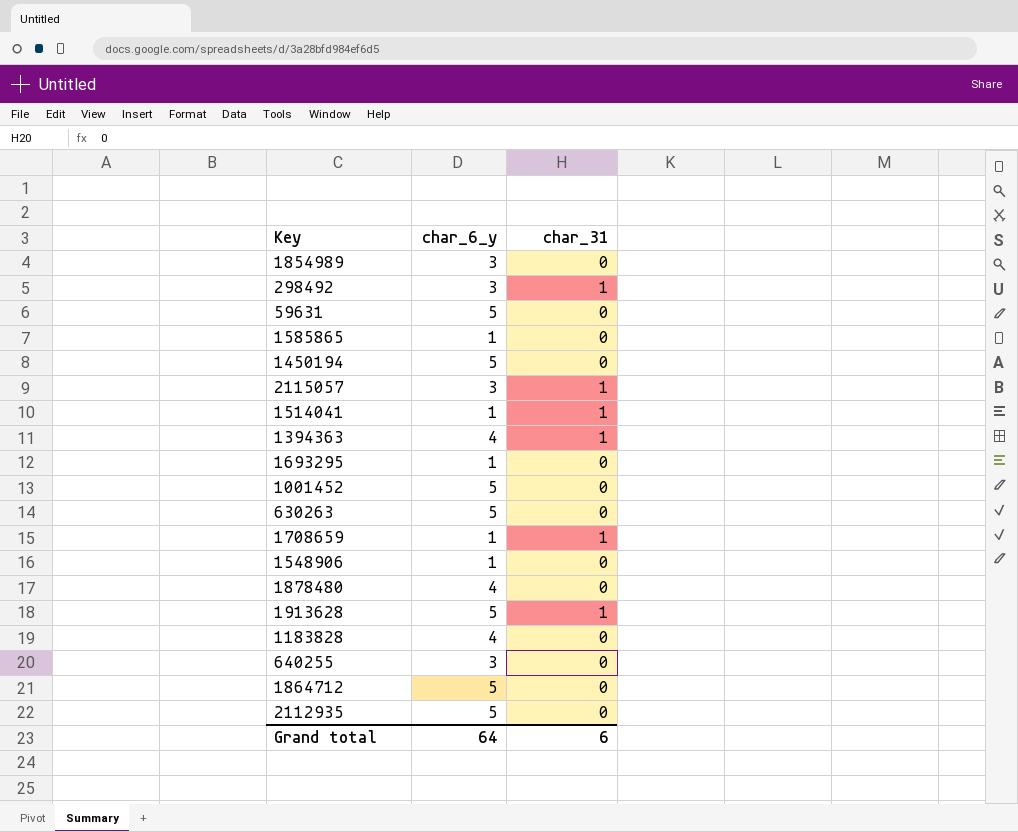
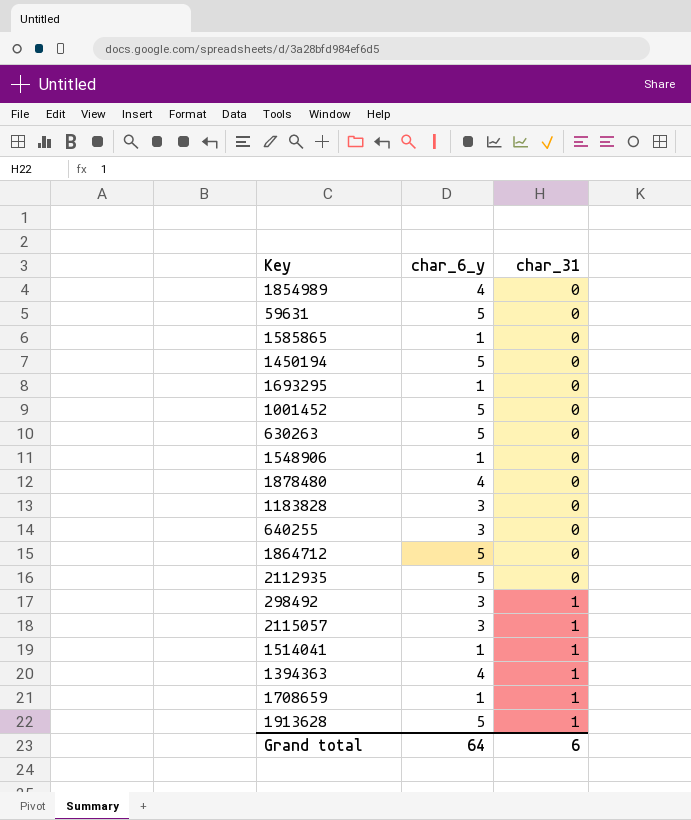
row order: none -> char_31 ascending
1854989 | char_6_y: 3 -> 4
1183828 | char_6_y: 4 -> 3

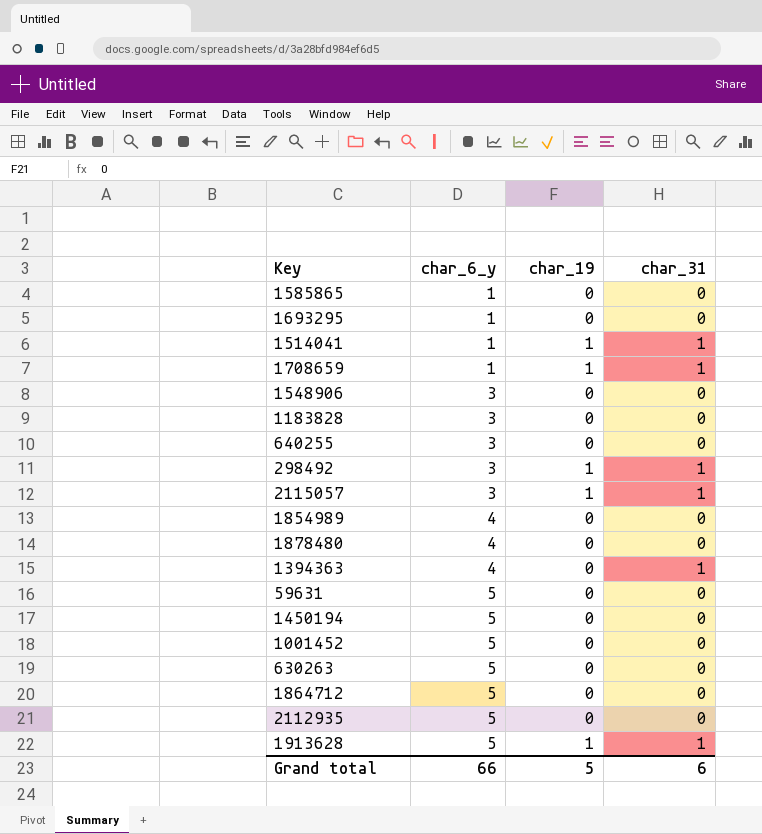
row order: char_31 ascending -> char_6_y ascending
column char_19 | position: none -> 3
1548906 | char_6_y: 1 -> 3
Grand total | char_6_y: 64 -> 66

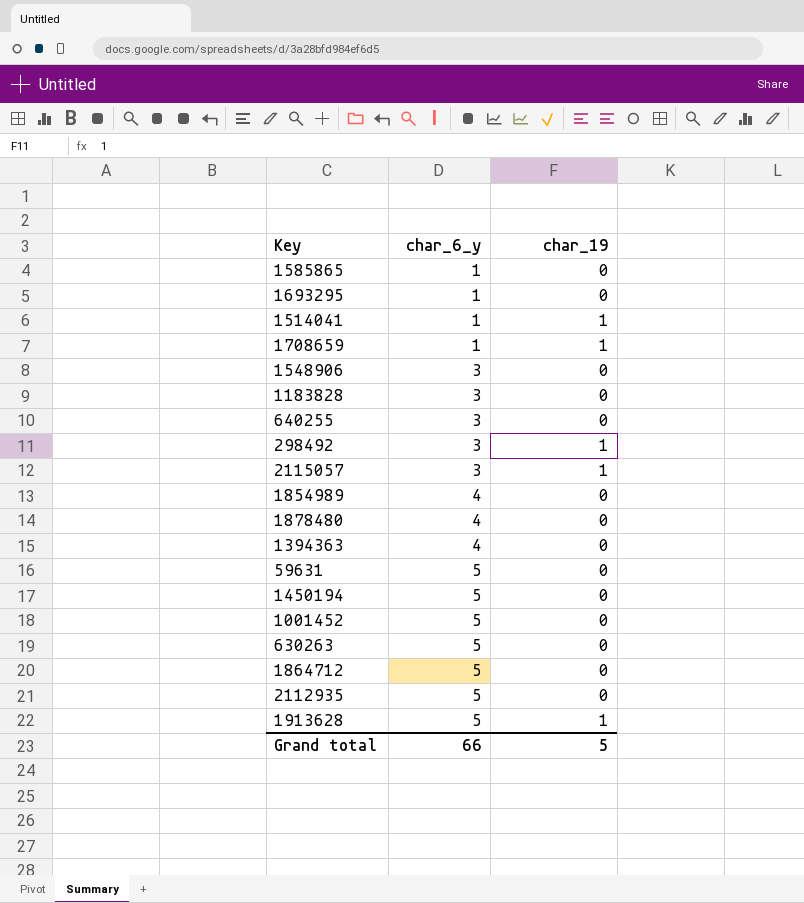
column char_31 | position: 4 -> none

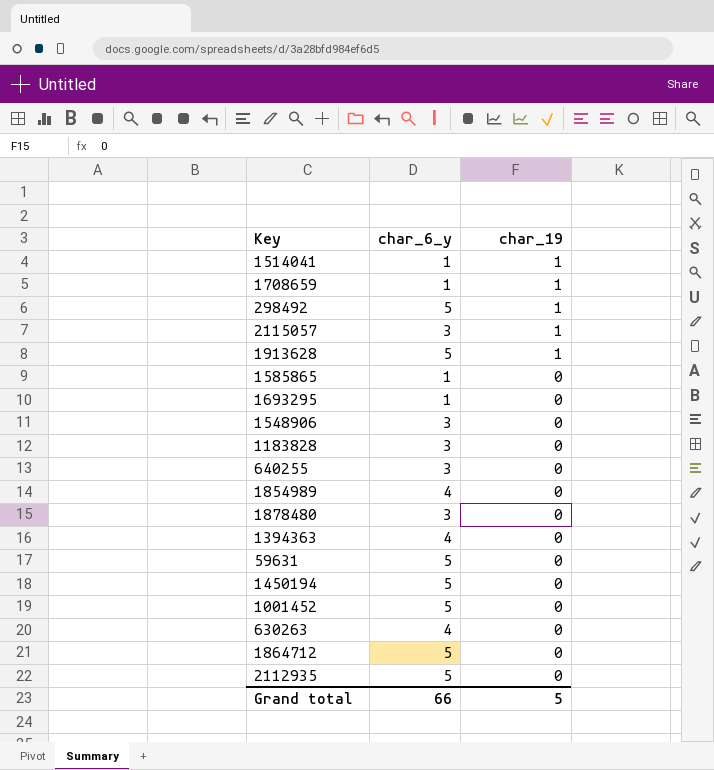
row order: char_6_y ascending -> char_19 descending
298492 | char_6_y: 3 -> 5
1878480 | char_6_y: 4 -> 3
630263 | char_6_y: 5 -> 4

